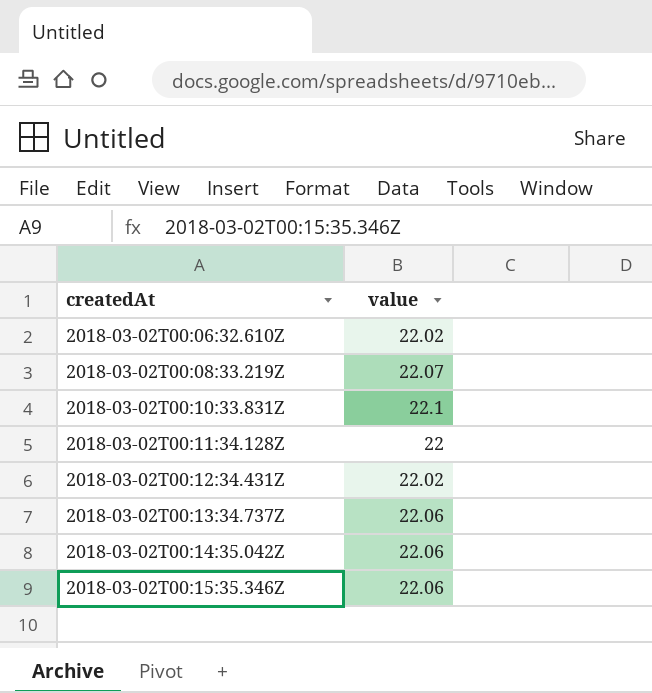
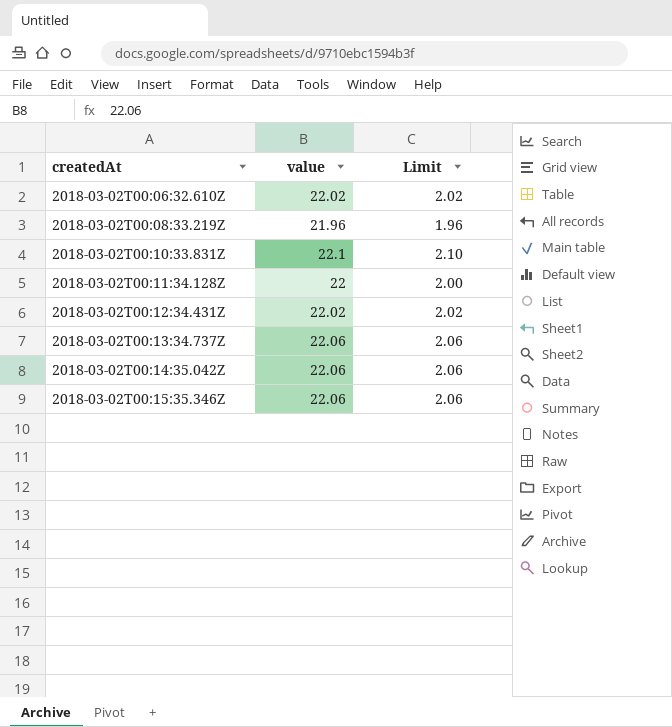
column Limit | formula: none -> [value] - 20
2018-03-02T00:08:33.219Z | value: 22.07 -> 21.96

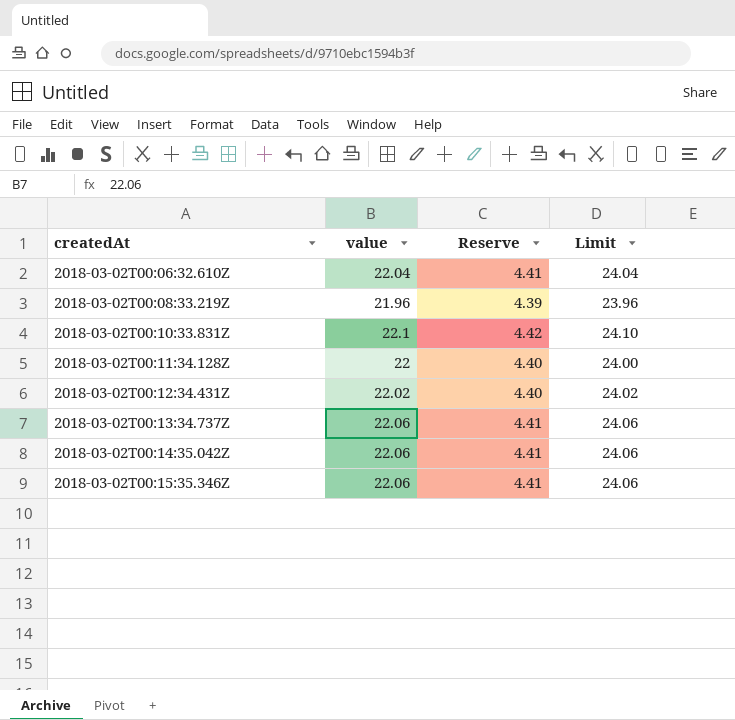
column Reserve | formula: none -> [value] * 0.2
column Limit | formula: [value] - 20 -> [value] + 2
2018-03-02T00:06:32.610Z | value: 22.02 -> 22.04

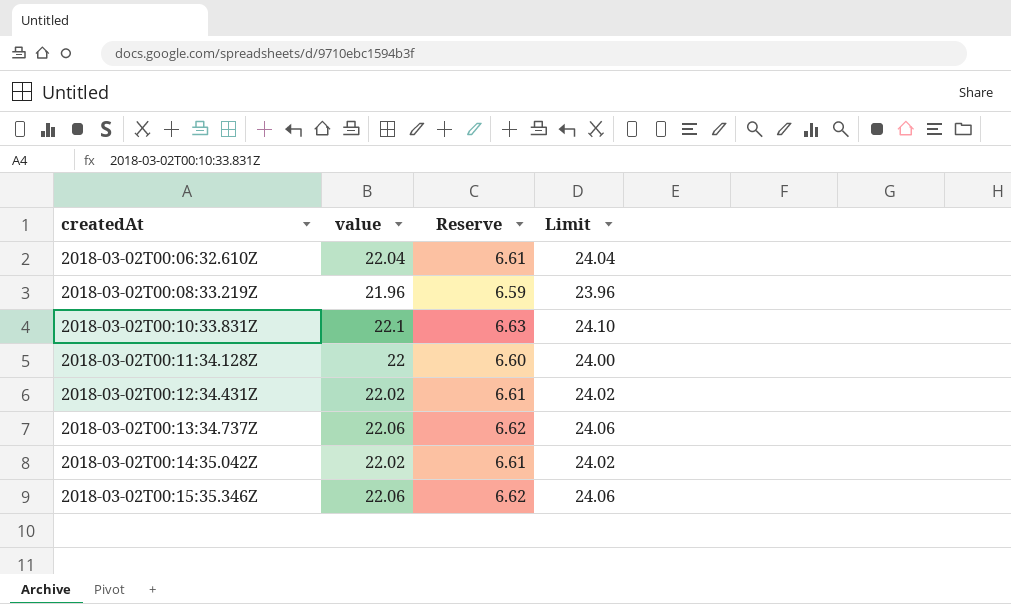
column Reserve | formula: [value] * 0.2 -> [value] * 0.3
2018-03-02T00:14:35.042Z | value: 22.06 -> 22.02
2018-03-02T00:14:35.042Z | Limit: 24.06 -> 24.02

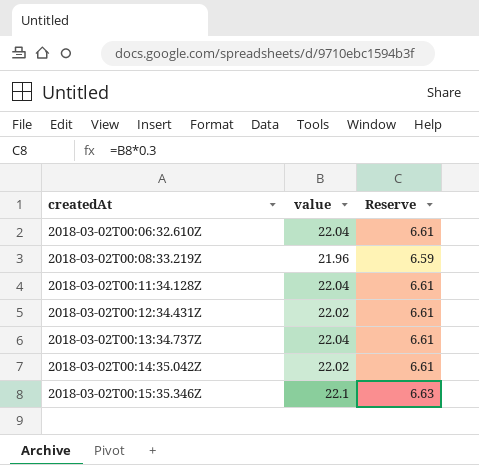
column Limit | formula: [value] + 2 -> none
row 2018-03-02T00:10:33.831Z: 22.1 | 6.63 | 24.10 -> none
2018-03-02T00:11:34.128Z | value: 22 -> 22.04
2018-03-02T00:11:34.128Z | Reserve: 6.60 -> 6.61
2018-03-02T00:13:34.737Z | value: 22.06 -> 22.04
2018-03-02T00:13:34.737Z | Reserve: 6.62 -> 6.61
2018-03-02T00:15:35.346Z | value: 22.06 -> 22.1
2018-03-02T00:15:35.346Z | Reserve: 6.62 -> 6.63

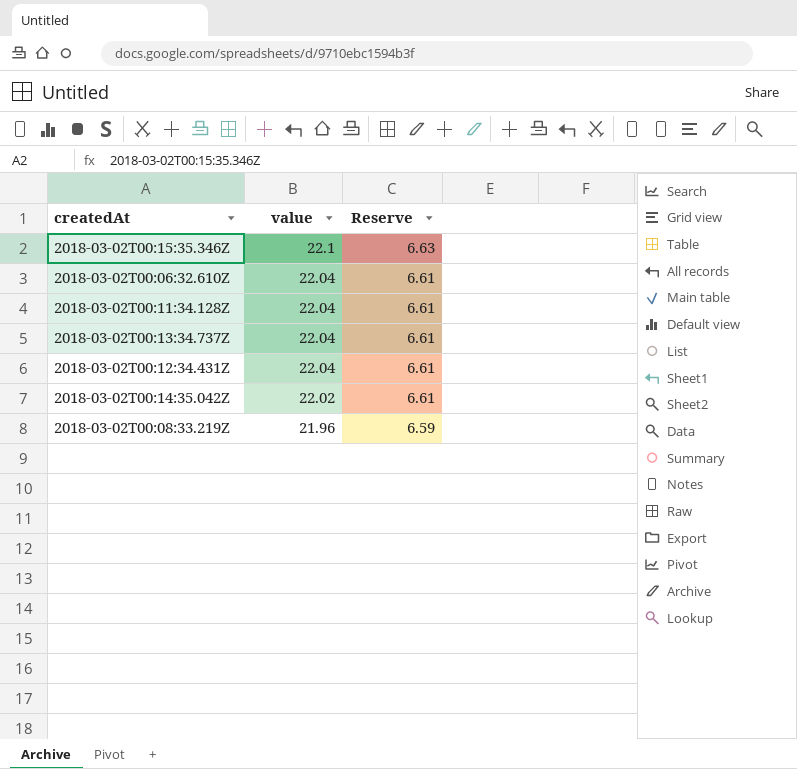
row order: createdAt ascending -> value descending
2018-03-02T00:12:34.431Z | value: 22.02 -> 22.04

